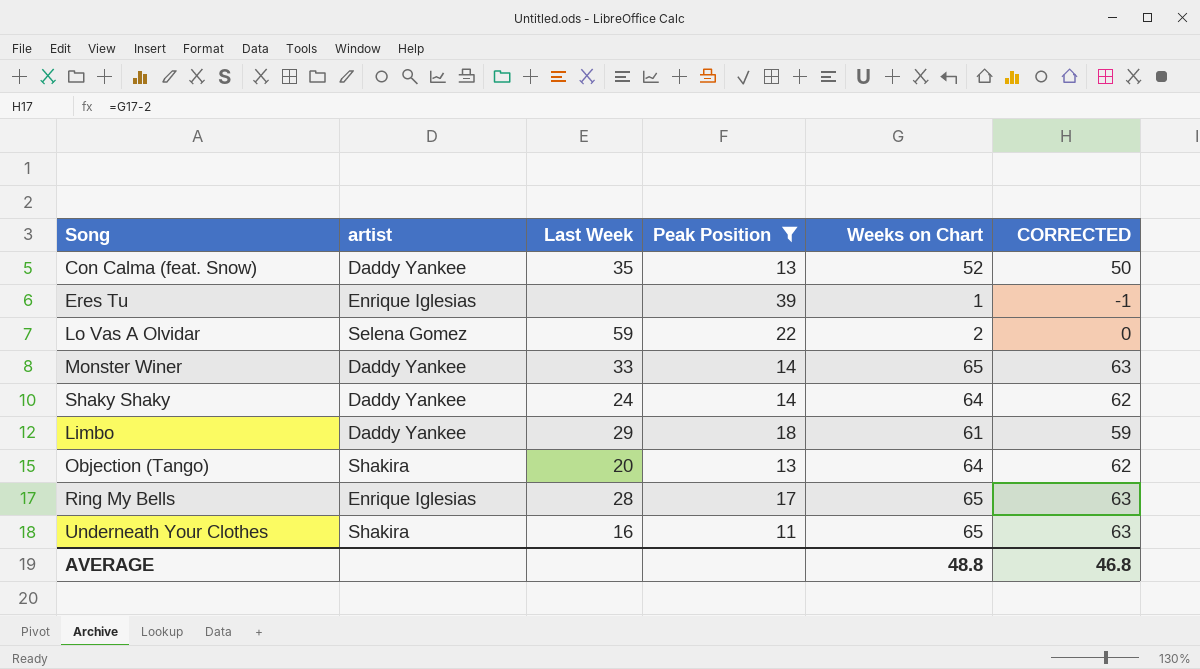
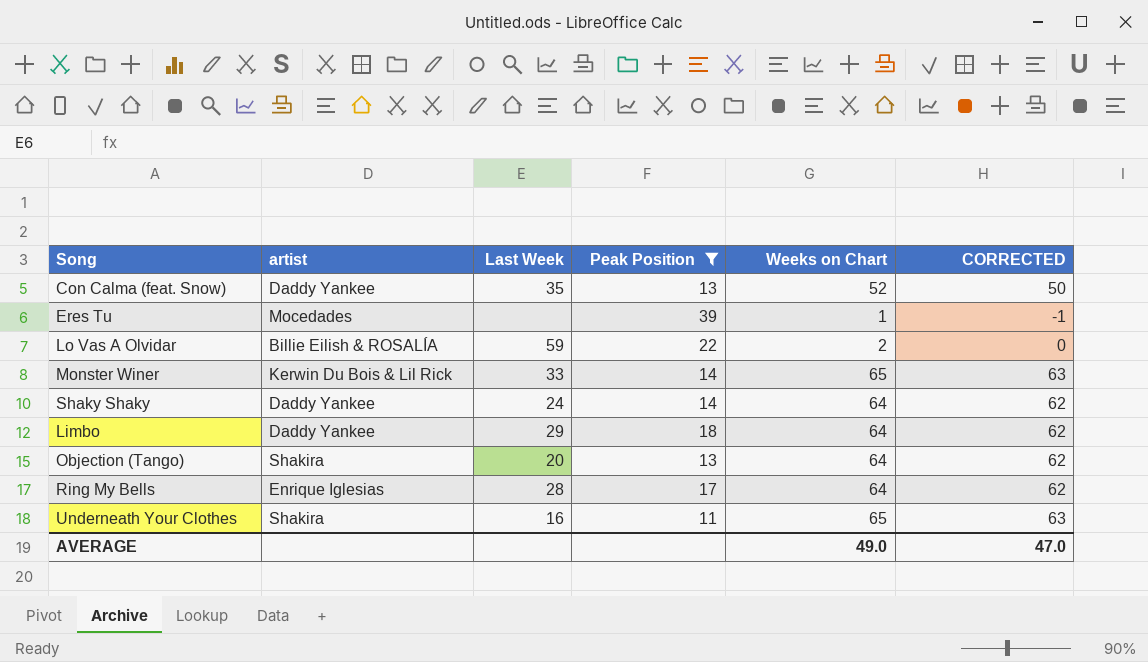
Eres Tu | artist: Enrique Iglesias -> Mocedades
Lo Vas A Olvidar | artist: Selena Gomez -> Billie Eilish & ROSALÍA
Monster Winer | artist: Daddy Yankee -> Kerwin Du Bois & Lil Rick
Limbo | Weeks on Chart: 61 -> 64
Limbo | CORRECTED: 59 -> 62
Ring My Bells | Weeks on Chart: 65 -> 64
Ring My Bells | CORRECTED: 63 -> 62
AVERAGE | Weeks on Chart: 48.8 -> 49.0
AVERAGE | CORRECTED: 46.8 -> 47.0

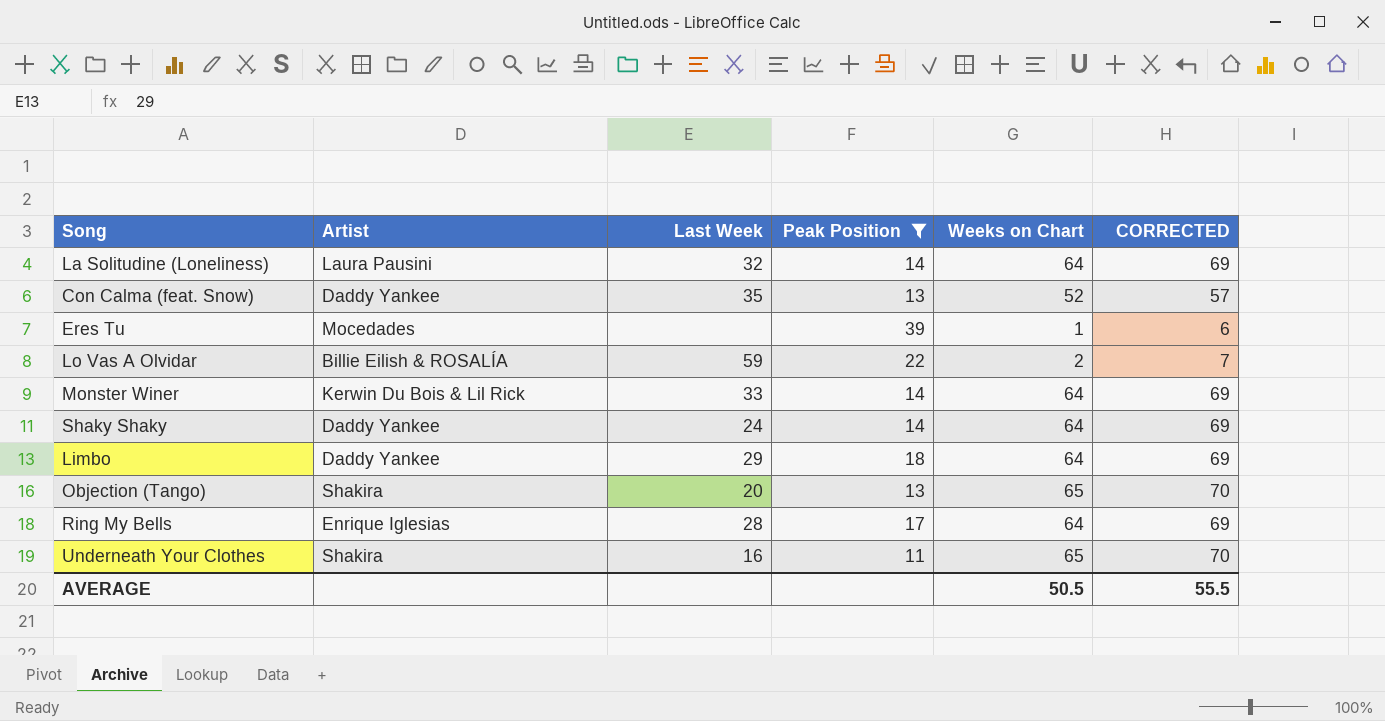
column name: artist -> Artist
column CORRECTED | formula: [Weeks on Chart] - 2 -> [Weeks on Chart] + 5
row La Solitudine (Loneliness): none -> Laura Pausini | 32 | 14 | 64 | 69
Monster Winer | Weeks on Chart: 65 -> 64
Objection (Tango) | Weeks on Chart: 64 -> 65
AVERAGE | Weeks on Chart: 49.0 -> 50.5
AVERAGE | CORRECTED: 47.0 -> 55.5

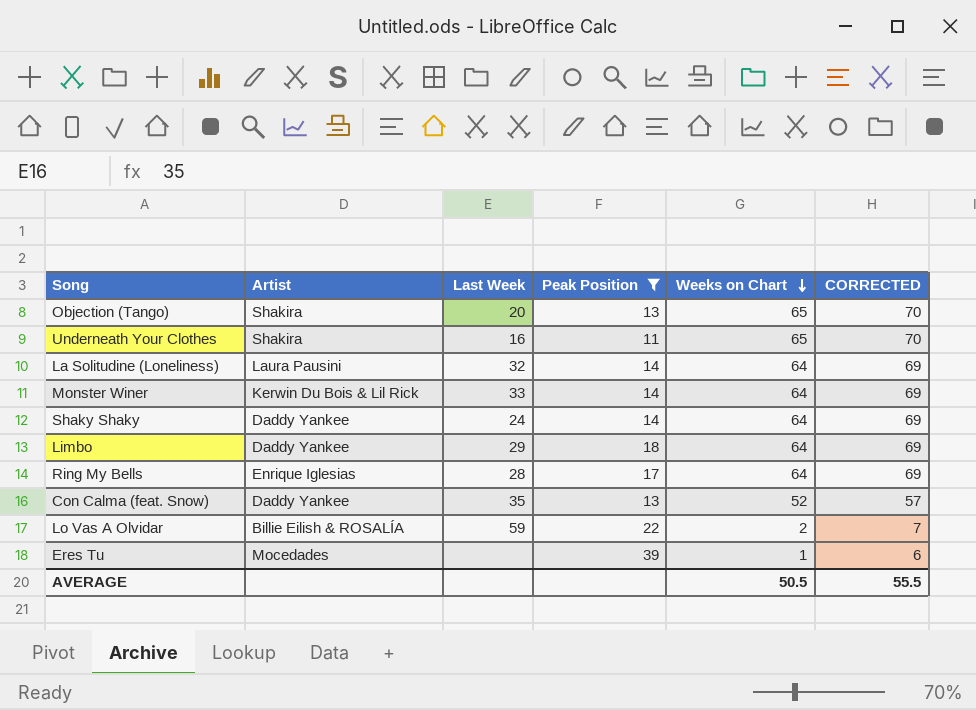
row order: none -> Weeks on Chart descending

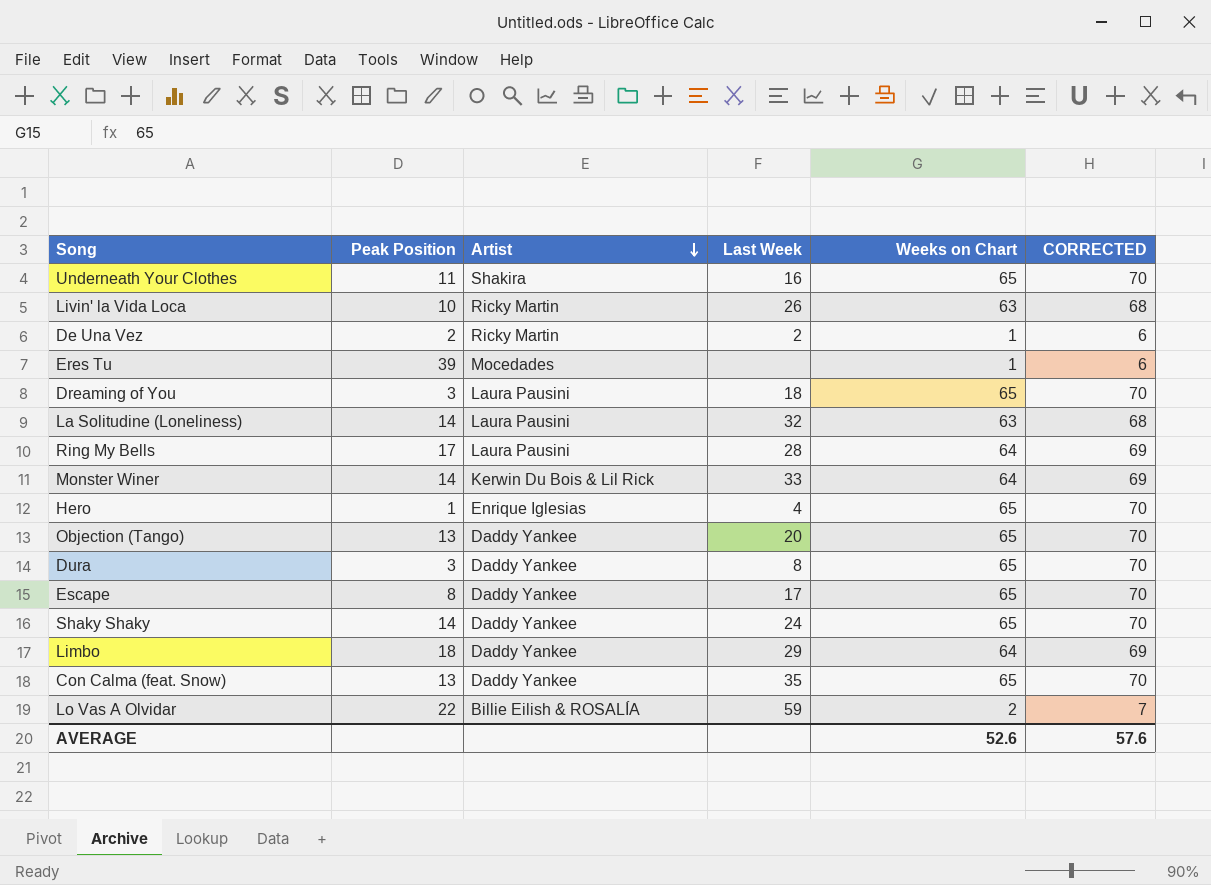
filter: Peak Position >= 11 -> none
row order: Weeks on Chart descending -> Artist descending
column Peak Position | position: 4 -> 2
La Solitudine (Loneliness) | Weeks on Chart: 64 -> 63
La Solitudine (Loneliness) | CORRECTED: 69 -> 68
Ring My Bells | Artist: Enrique Iglesias -> Laura Pausini
Objection (Tango) | Artist: Shakira -> Daddy Yankee
Shaky Shaky | Weeks on Chart: 64 -> 65
Shaky Shaky | CORRECTED: 69 -> 70
Con Calma (feat. Snow) | Weeks on Chart: 52 -> 65
Con Calma (feat. Snow) | CORRECTED: 57 -> 70
AVERAGE | Weeks on Chart: 50.5 -> 52.6
AVERAGE | CORRECTED: 55.5 -> 57.6

